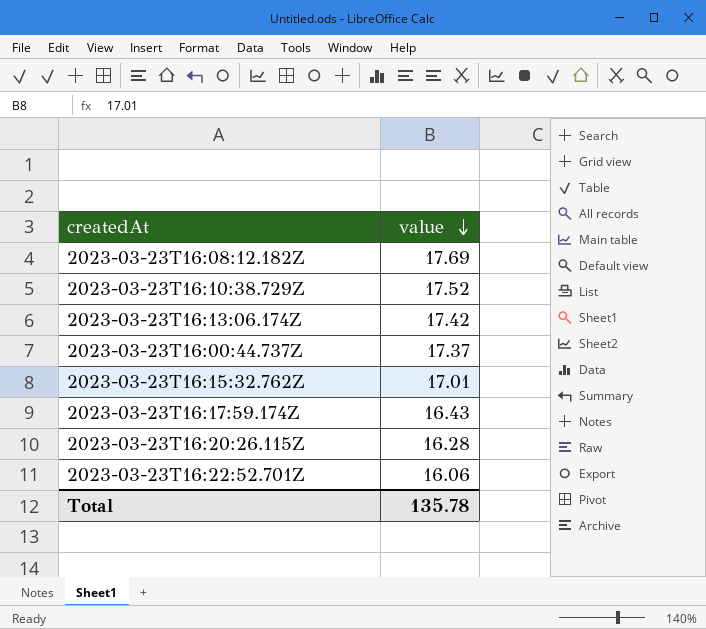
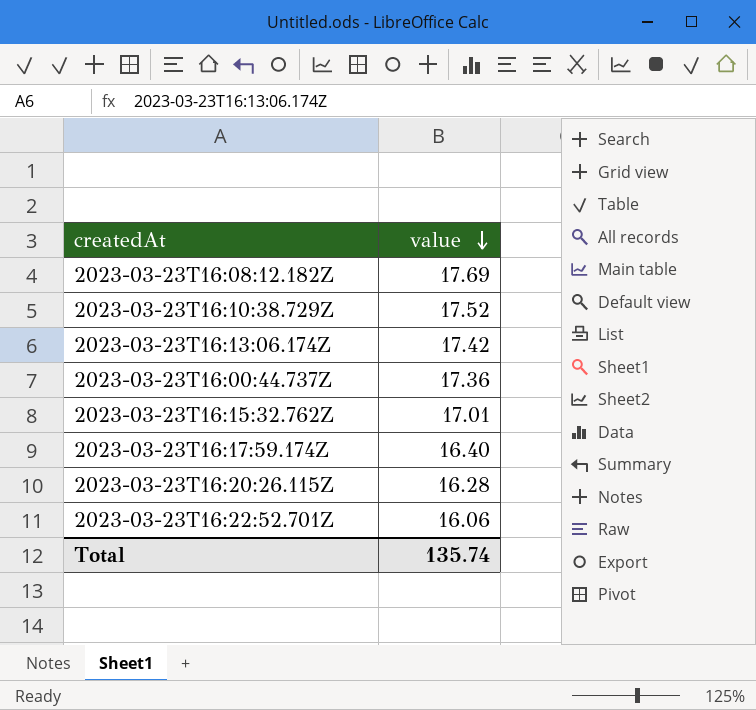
2023-03-23T16:00:44.737Z | value: 17.37 -> 17.36
2023-03-23T16:17:59.174Z | value: 16.43 -> 16.40
Total | value: 135.78 -> 135.74

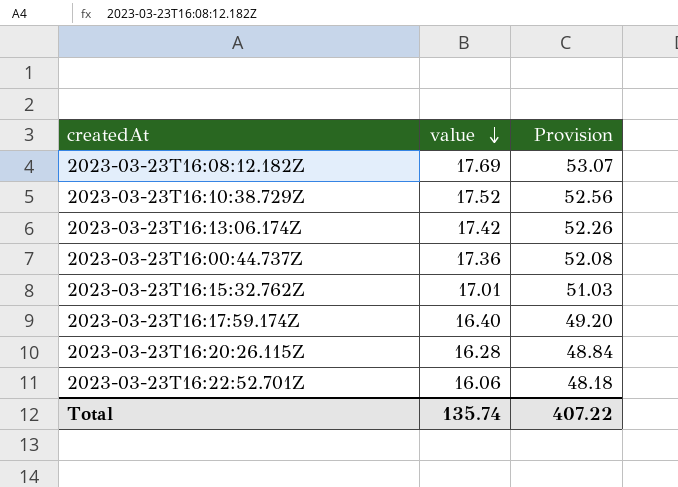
column Provision | formula: none -> [value] * 3

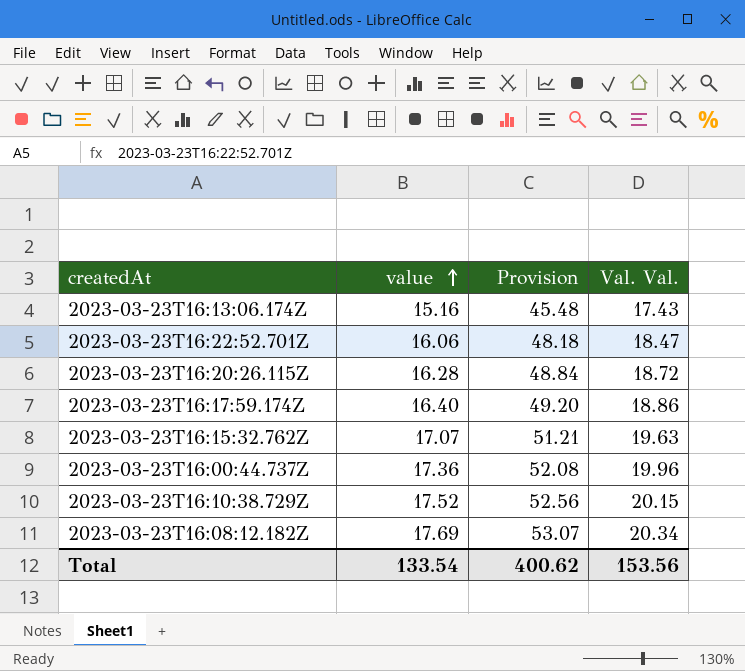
row order: value descending -> value ascending
column Val. Val. | formula: none -> [value] * 1.15
2023-03-23T16:13:06.174Z | value: 17.42 -> 15.16
2023-03-23T16:13:06.174Z | Provision: 52.26 -> 45.48
2023-03-23T16:15:32.762Z | value: 17.01 -> 17.07
2023-03-23T16:15:32.762Z | Provision: 51.03 -> 51.21
Total | value: 135.74 -> 133.54
Total | Provision: 407.22 -> 400.62

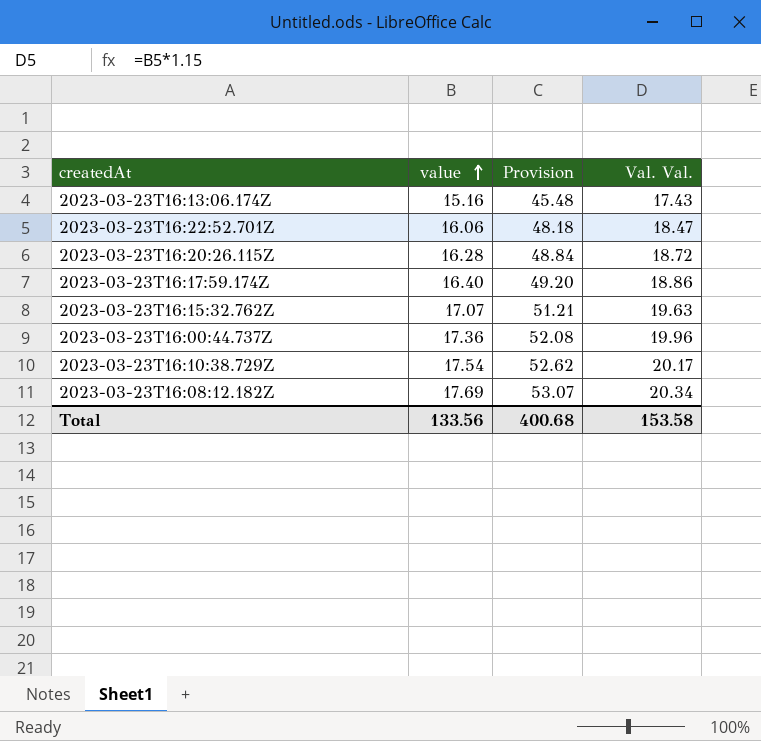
2023-03-23T16:10:38.729Z | value: 17.52 -> 17.54
2023-03-23T16:10:38.729Z | Provision: 52.56 -> 52.62
2023-03-23T16:10:38.729Z | Val. Val.: 20.15 -> 20.17
Total | value: 133.54 -> 133.56
Total | Provision: 400.62 -> 400.68
Total | Val. Val.: 153.56 -> 153.58

